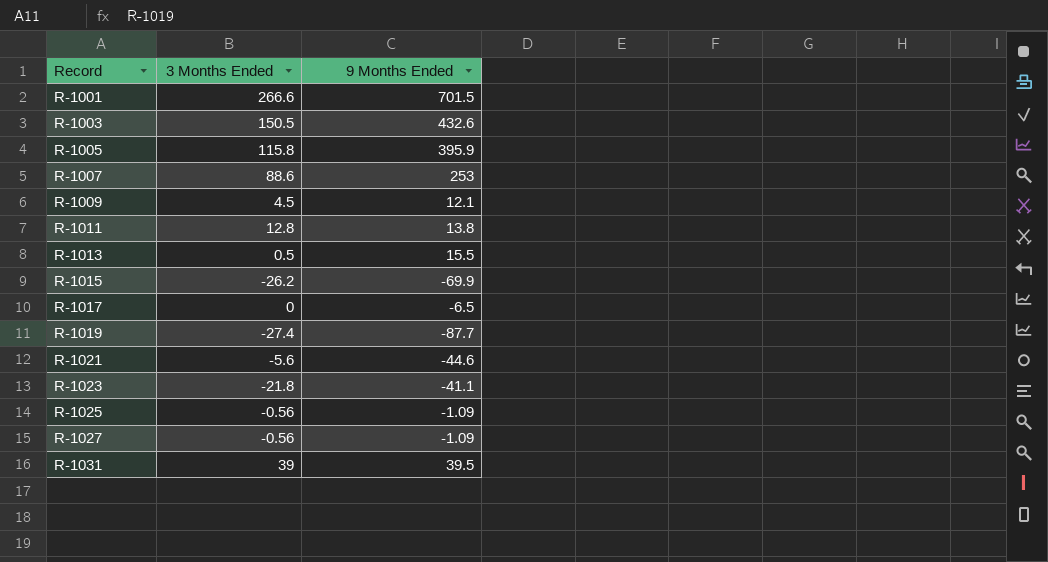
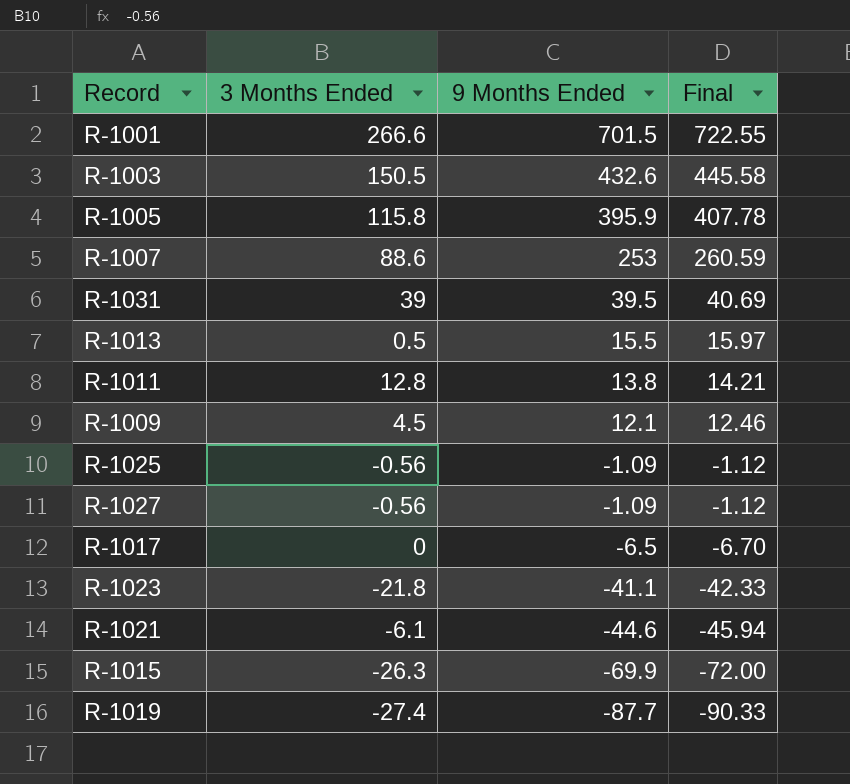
row order: Record ascending -> 9 Months Ended descending
column Final | formula: none -> [9 Months Ended] * 1.03
R-1021 | 3 Months Ended: -5.6 -> -6.1
R-1015 | 3 Months Ended: -26.2 -> -26.3

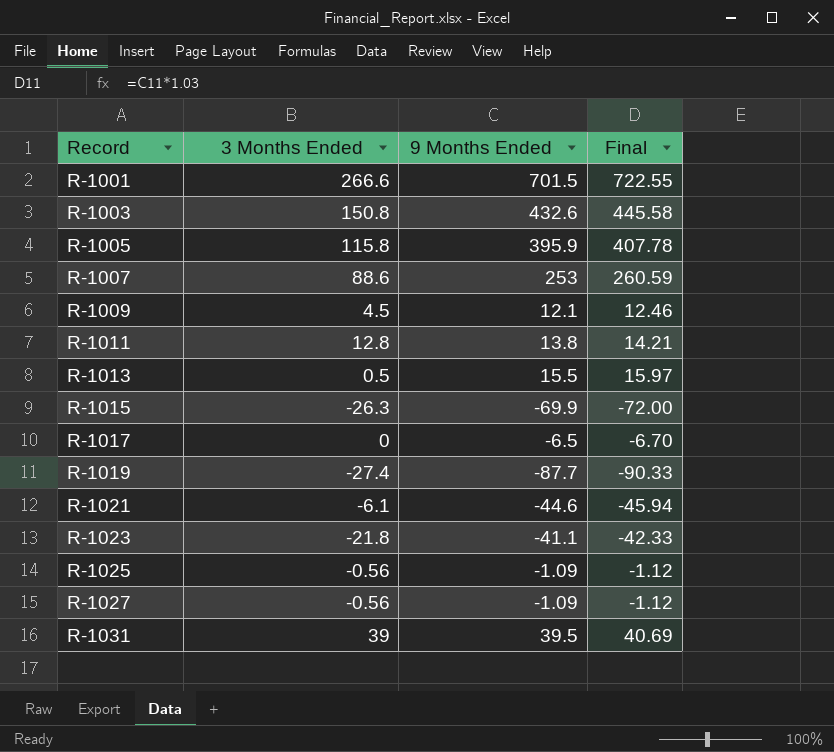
row order: 9 Months Ended descending -> Record ascending
R-1003 | 3 Months Ended: 150.5 -> 150.8

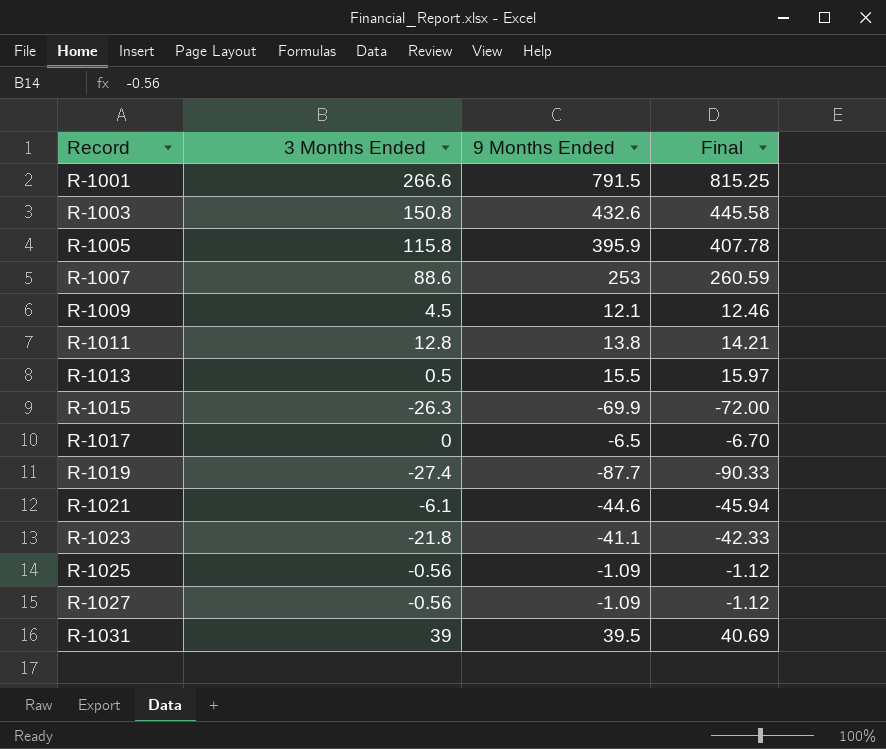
R-1001 | 9 Months Ended: 701.5 -> 791.5
R-1001 | Final: 722.55 -> 815.25

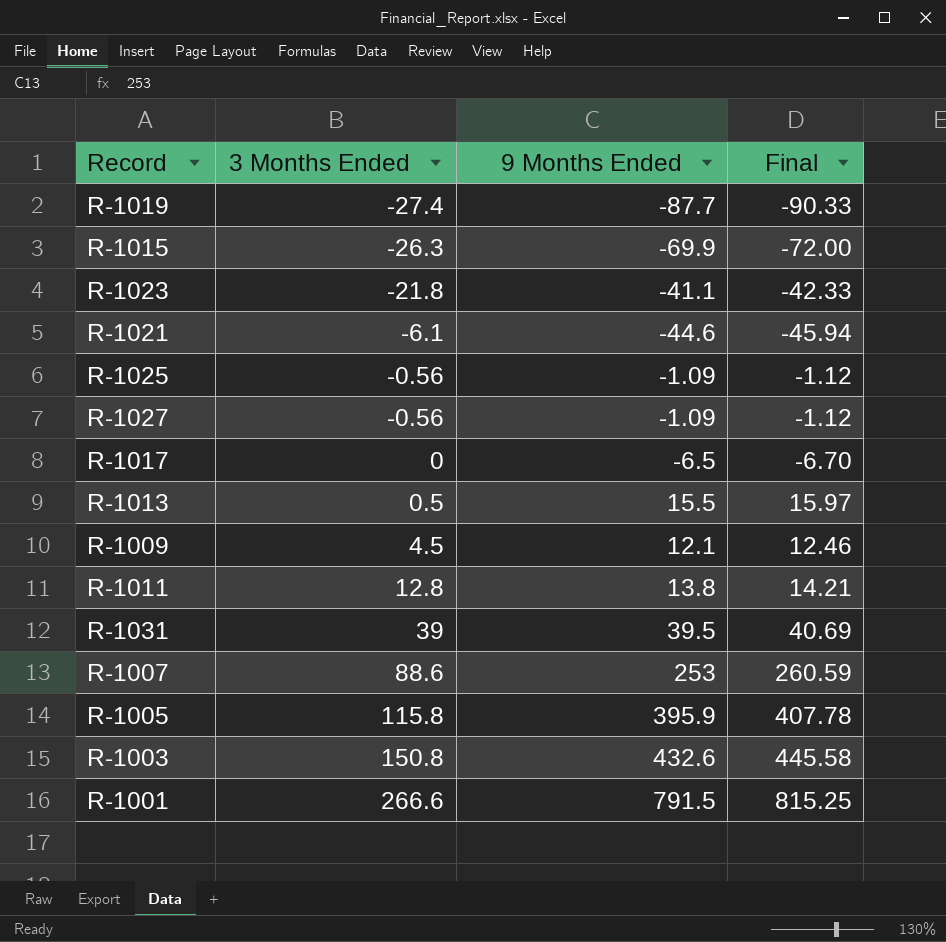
row order: Record ascending -> 3 Months Ended ascending

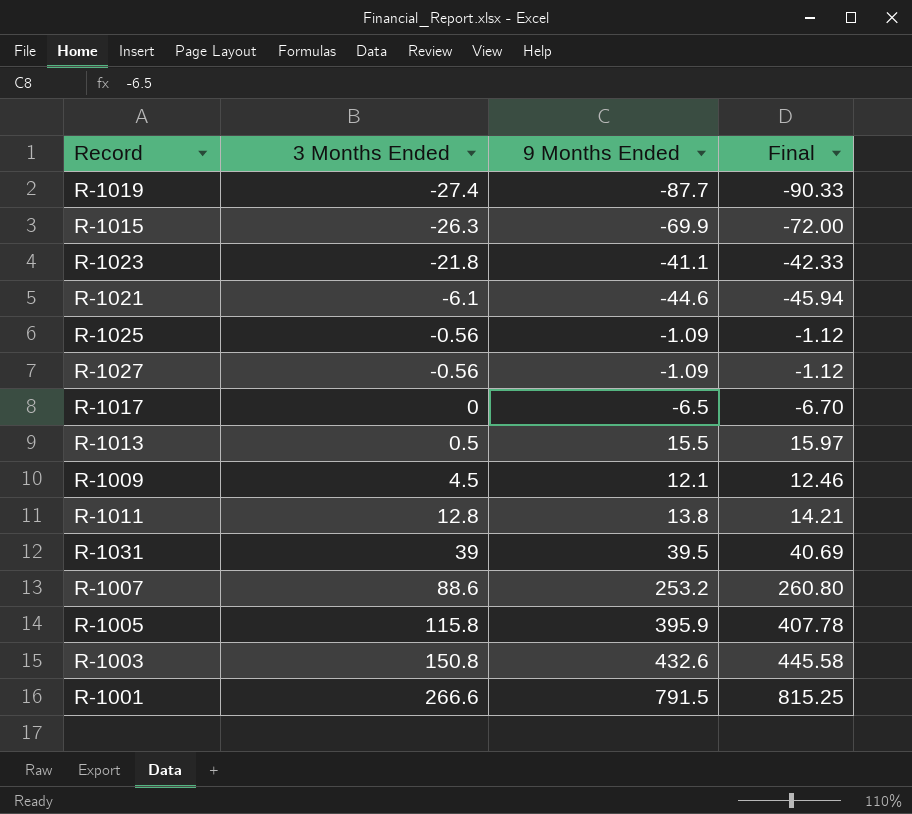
R-1007 | 9 Months Ended: 253 -> 253.2
R-1007 | Final: 260.59 -> 260.80

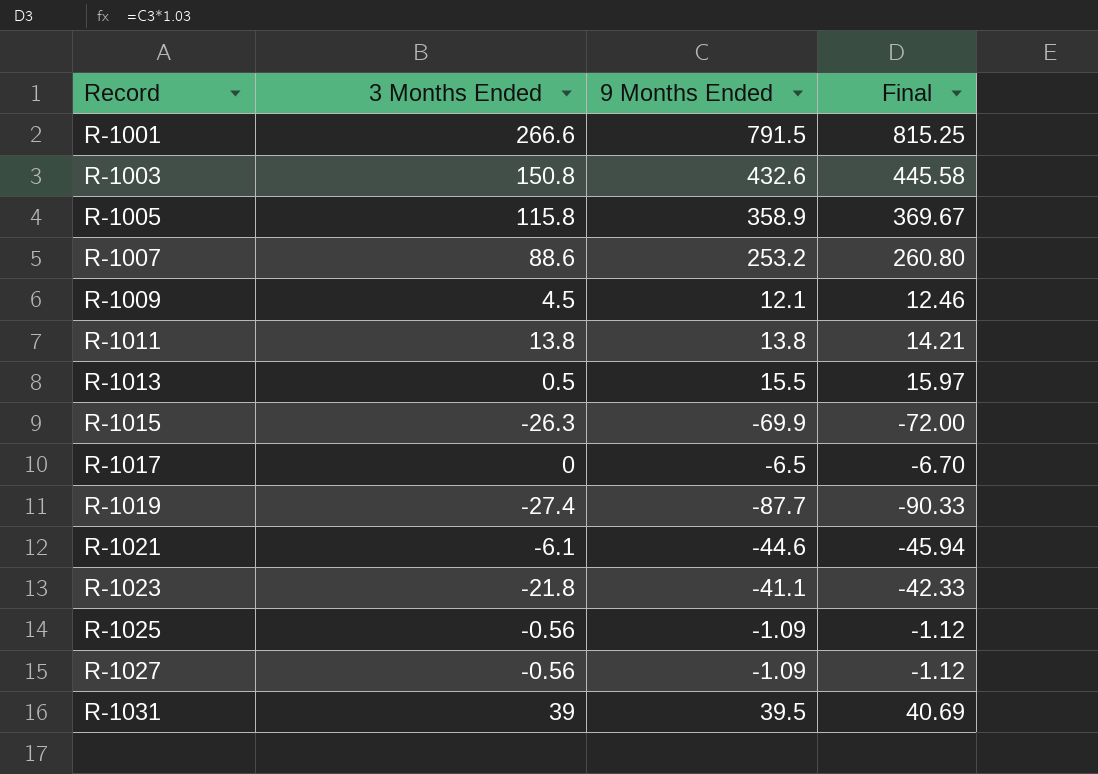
row order: 3 Months Ended ascending -> Record ascending
R-1005 | 9 Months Ended: 395.9 -> 358.9
R-1005 | Final: 407.78 -> 369.67
R-1011 | 3 Months Ended: 12.8 -> 13.8

